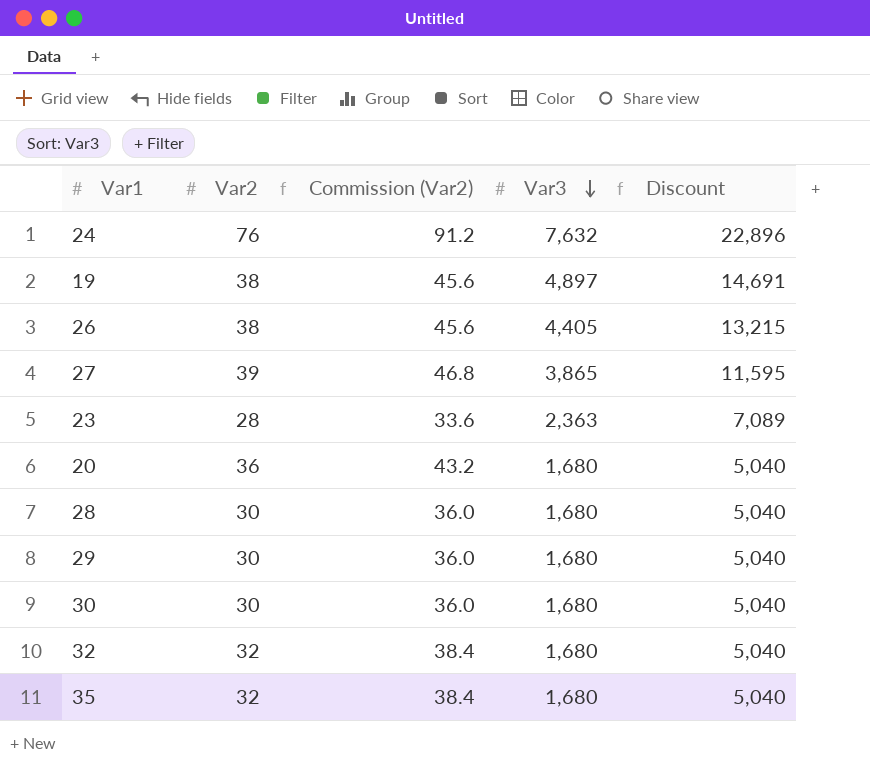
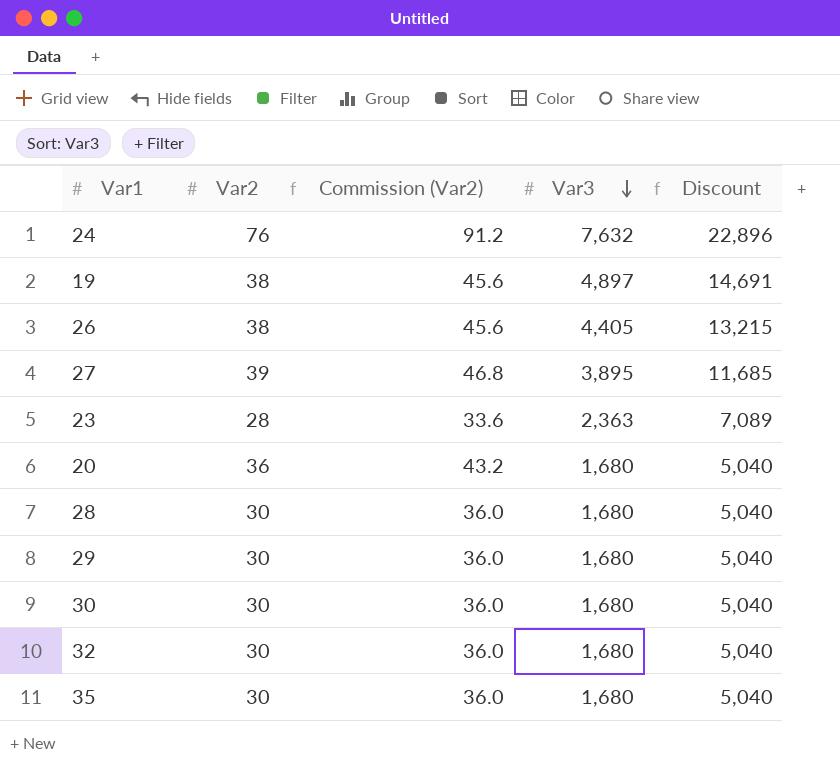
27 | Var3: 3,865 -> 3,895
27 | Discount: 11,595 -> 11,685
32 | Var2: 32 -> 30
32 | Commission (Var2): 38.4 -> 36.0
35 | Var2: 32 -> 30
35 | Commission (Var2): 38.4 -> 36.0

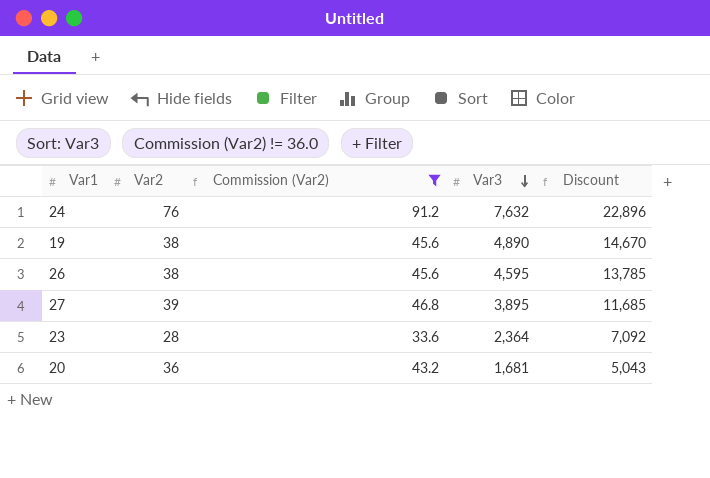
filter: none -> Commission (Var2) != 36.0
19 | Var3: 4,897 -> 4,890
19 | Discount: 14,691 -> 14,670
26 | Var3: 4,405 -> 4,595
26 | Discount: 13,215 -> 13,785
23 | Var3: 2,363 -> 2,364
23 | Discount: 7,089 -> 7,092
20 | Var3: 1,680 -> 1,681
20 | Discount: 5,040 -> 5,043

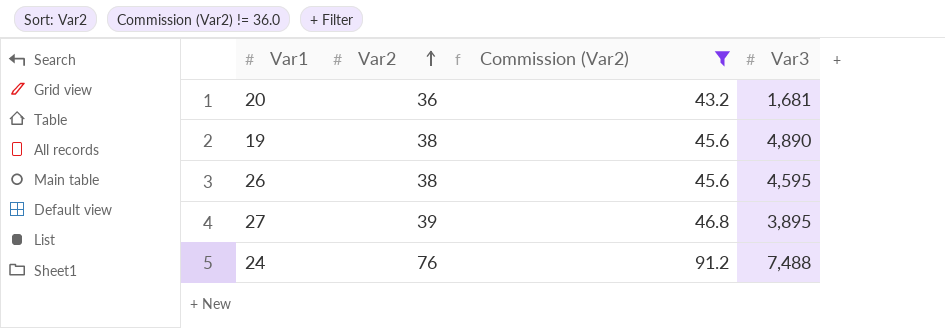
row order: Var3 descending -> Var2 ascending
column Discount | formula: [Var3] * 3 -> none
row 23: 28 | 33.6 | 2,364 | 7,092 -> none
24 | Var3: 7,632 -> 7,488

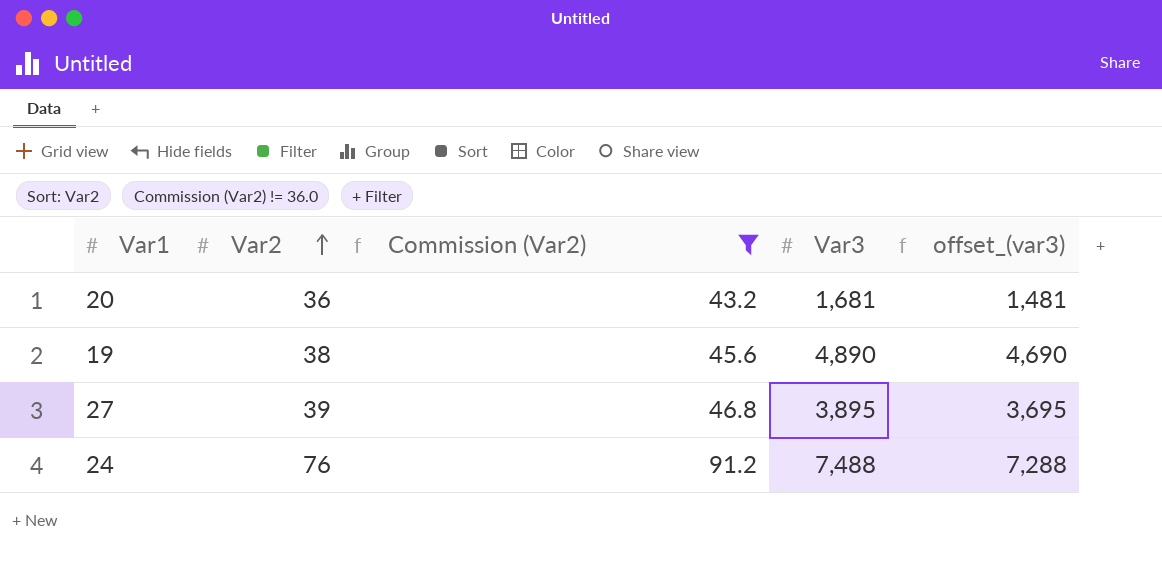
column offset_(var3) | formula: none -> [Var3] - 200
row 26: 38 | 45.6 | 4,595 -> none

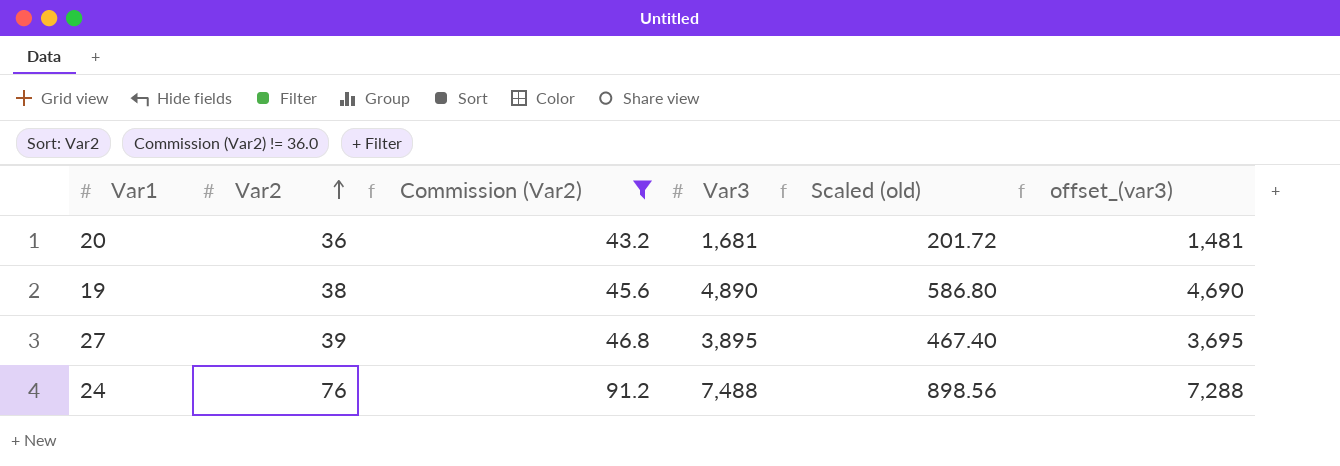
column Scaled (old) | formula: none -> [Var3] * 0.12

